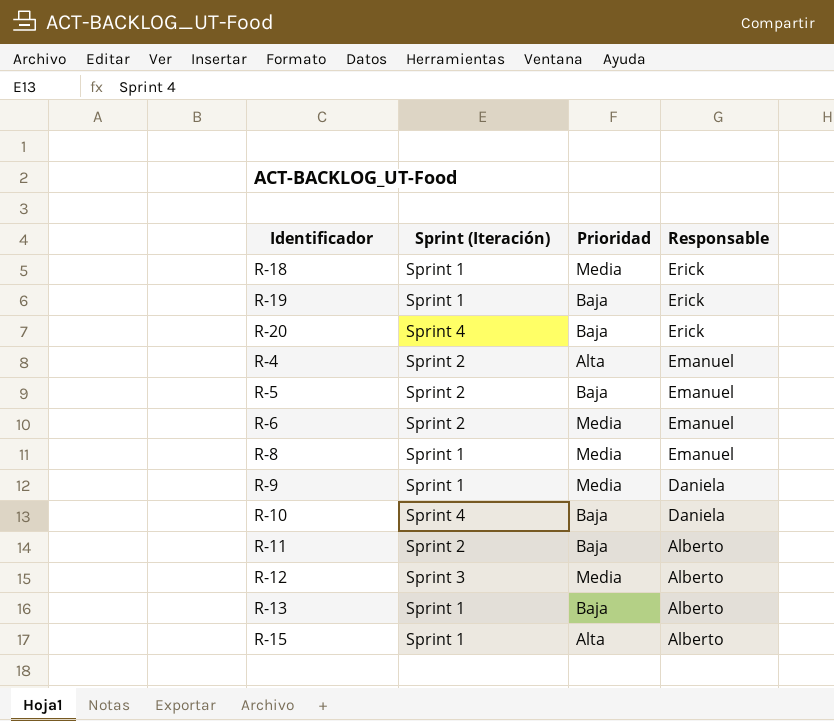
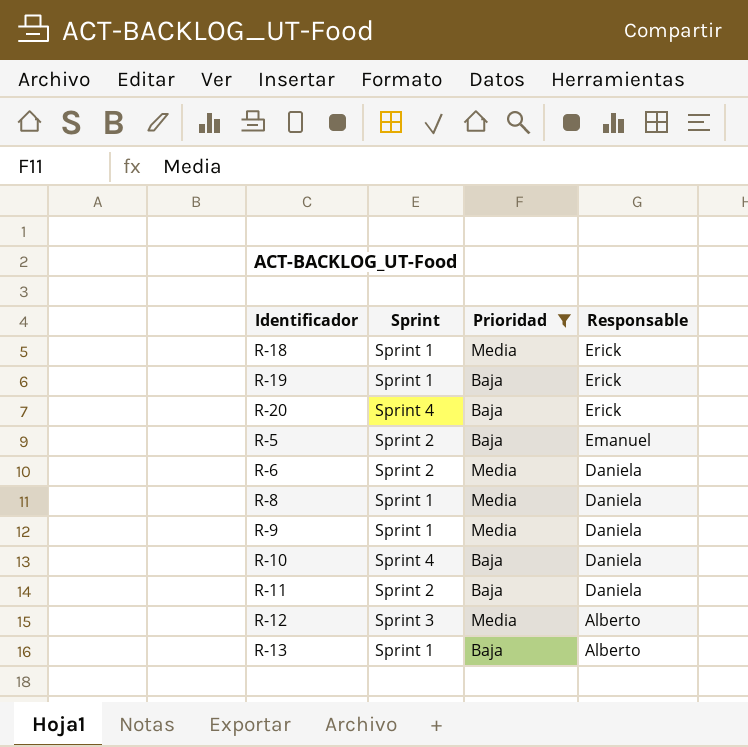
filter: none -> Prioridad != Alta
column name: Sprint (Iteración) -> Sprint
R-6 | Responsable: Emanuel -> Daniela
R-8 | Responsable: Emanuel -> Daniela
R-11 | Responsable: Alberto -> Daniela

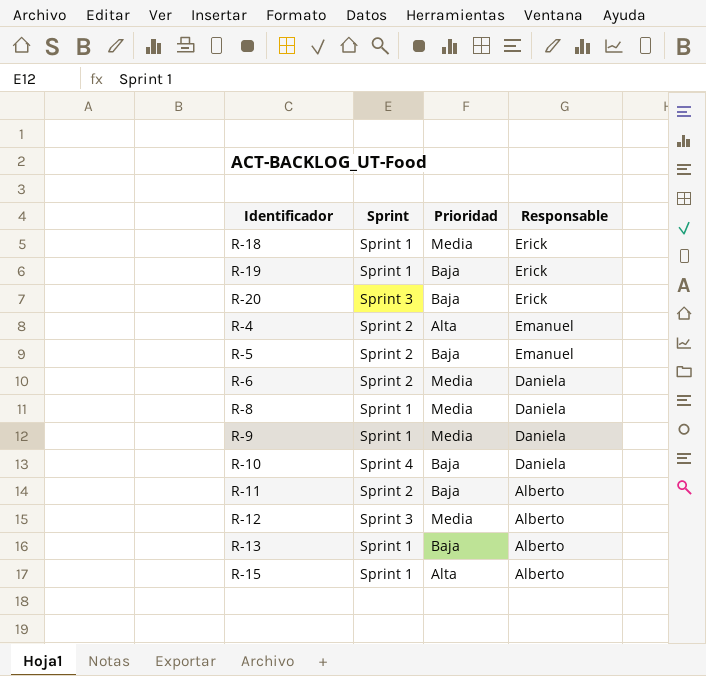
filter: Prioridad != Alta -> none
R-20 | Sprint: Sprint 4 -> Sprint 3
R-11 | Responsable: Daniela -> Alberto

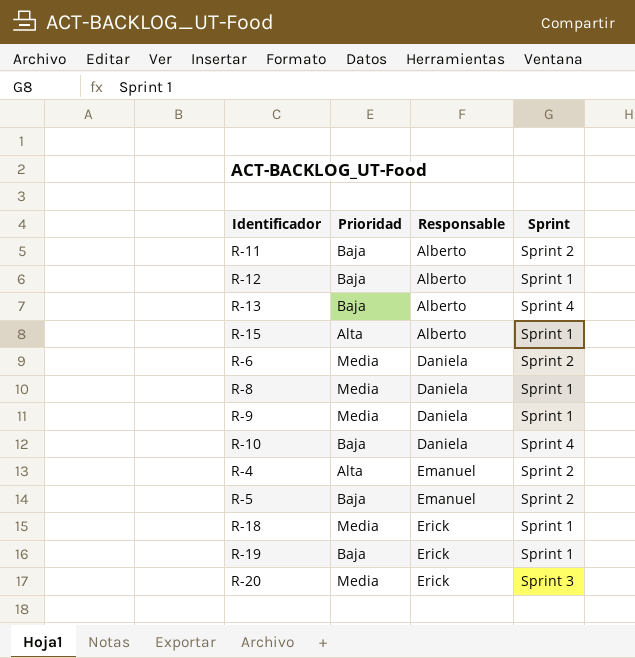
row order: Responsable descending -> Responsable ascending
column Sprint | position: 2 -> 4
R-12 | Prioridad: Media -> Baja
R-12 | Sprint: Sprint 3 -> Sprint 1
R-13 | Sprint: Sprint 1 -> Sprint 4
R-20 | Prioridad: Baja -> Media

